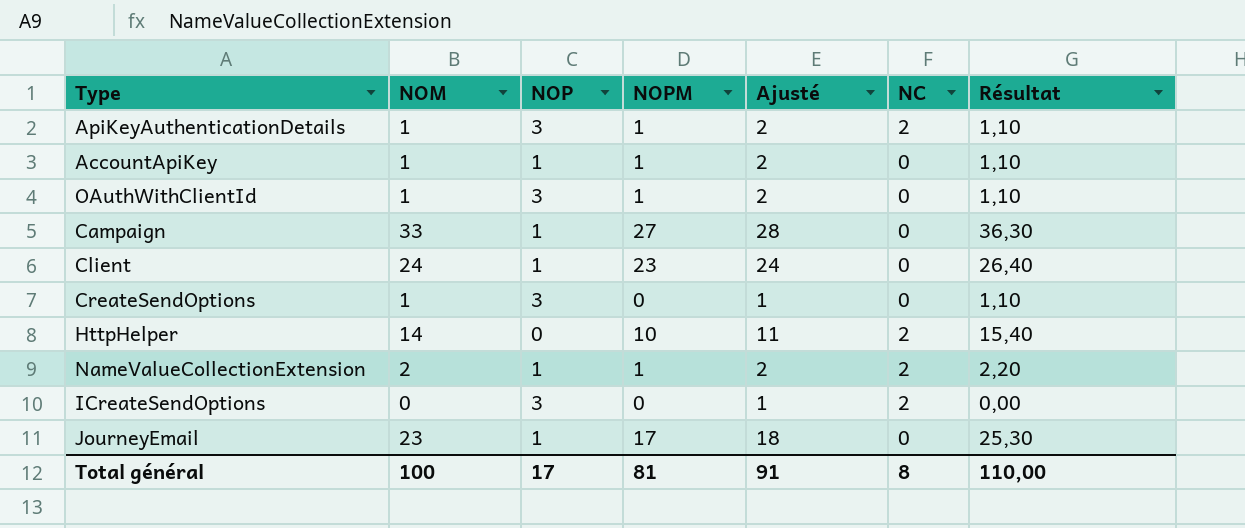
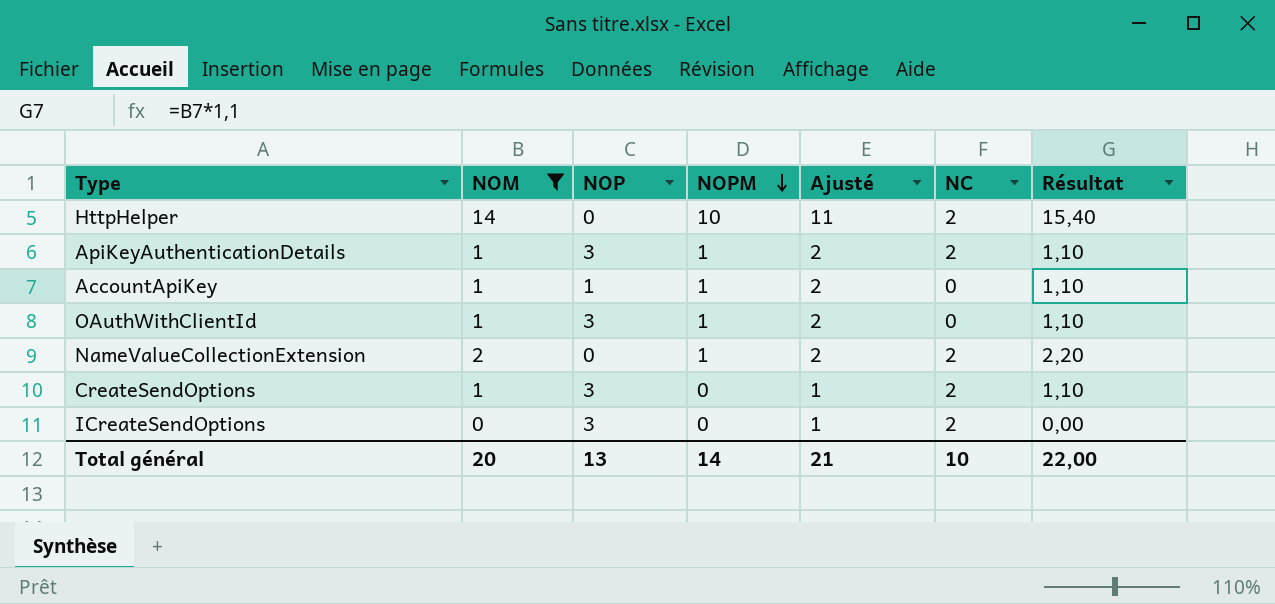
filter: none -> NOM <= 14
row order: none -> NOPM descending
NameValueCollectionExtension | NOP: 1 -> 0
CreateSendOptions | NC: 0 -> 2
Total général | NOM: 100 -> 20
Total général | NOP: 17 -> 13
Total général | NOPM: 81 -> 14
Total général | Ajusté: 91 -> 21
Total général | NC: 8 -> 10
Total général | Résultat: 110,00 -> 22,00

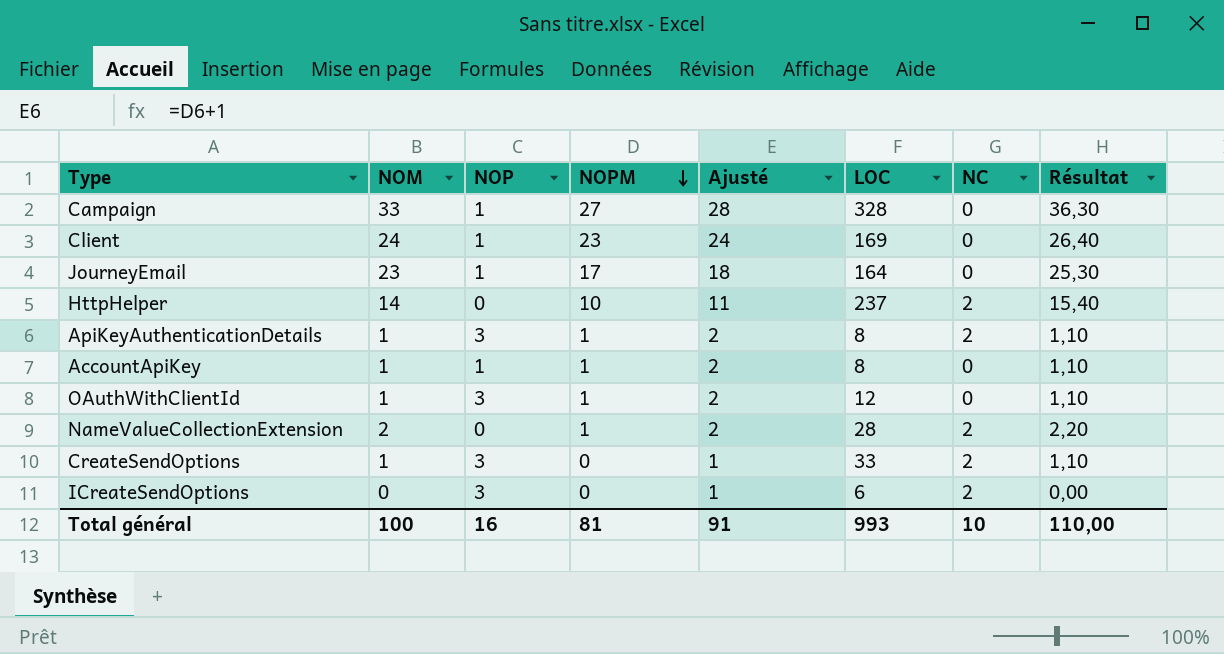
filter: NOM <= 14 -> none
column LOC | position: none -> 6
Total général | NOM: 20 -> 100
Total général | NOP: 13 -> 16
Total général | NOPM: 14 -> 81
Total général | Ajusté: 21 -> 91
Total général | Résultat: 22,00 -> 110,00

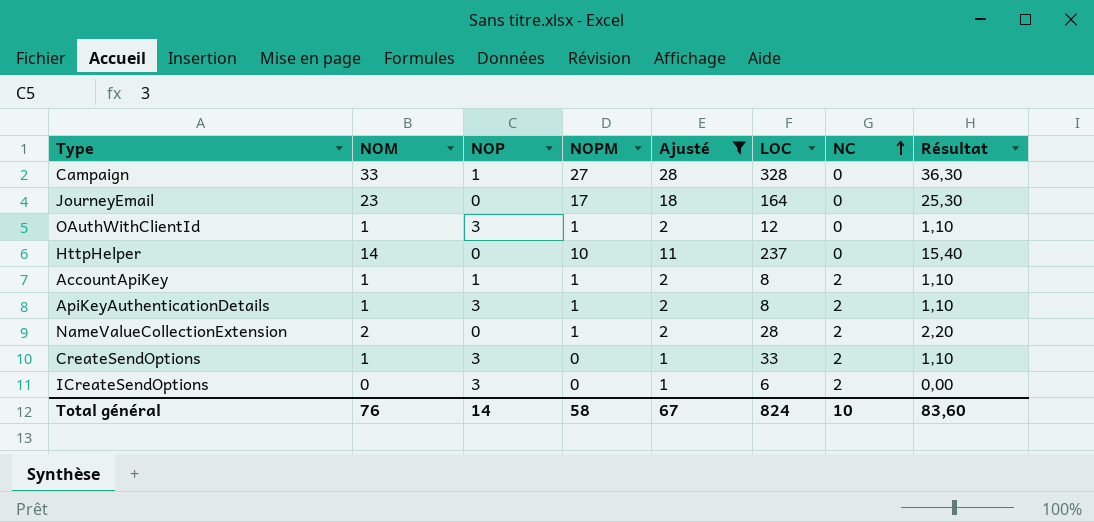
filter: none -> Ajusté != 24
row order: NOPM descending -> NC ascending
JourneyEmail | NOP: 1 -> 0
HttpHelper | NC: 2 -> 0
AccountApiKey | NC: 0 -> 2
Total général | NOM: 100 -> 76
Total général | NOP: 16 -> 14
Total général | NOPM: 81 -> 58
Total général | Ajusté: 91 -> 67
Total général | LOC: 993 -> 824
Total général | Résultat: 110,00 -> 83,60

